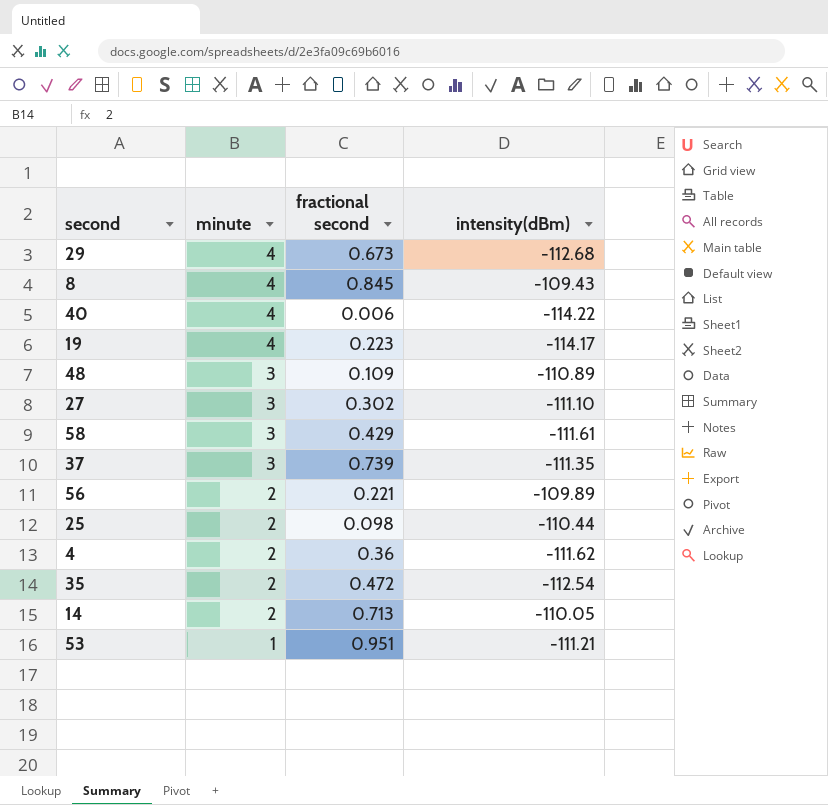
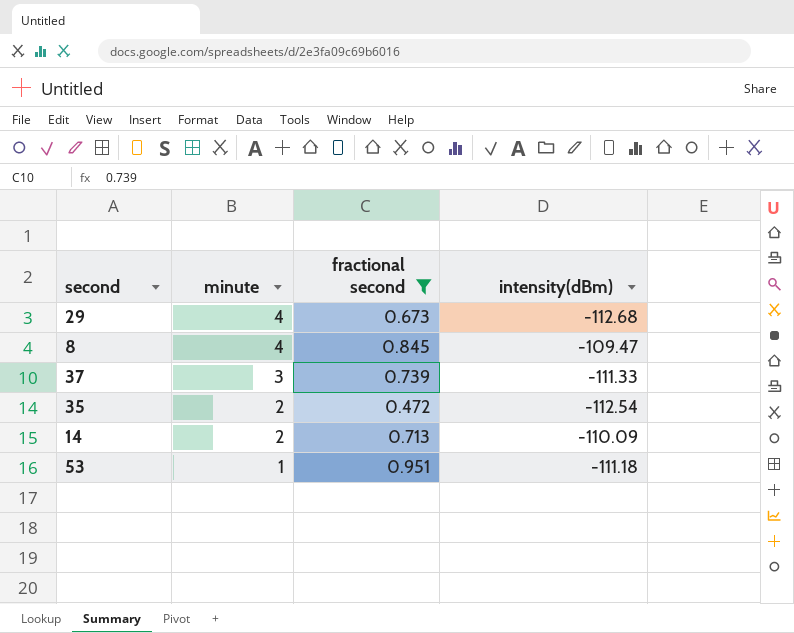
filter: none -> fractional second >= 0.472
8 | intensity(dBm): -109.43 -> -109.47
37 | intensity(dBm): -111.35 -> -111.33
14 | intensity(dBm): -110.05 -> -110.09
53 | intensity(dBm): -111.21 -> -111.18

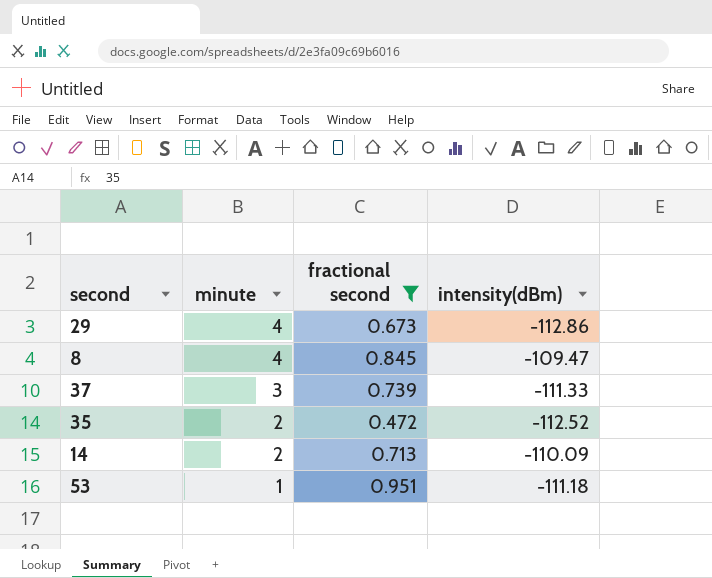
29 | intensity(dBm): -112.68 -> -112.86
35 | intensity(dBm): -112.54 -> -112.52

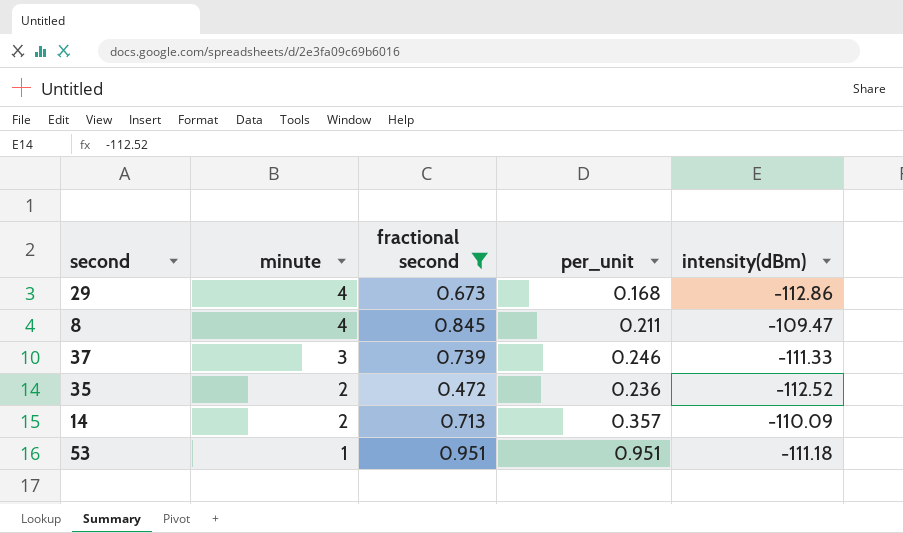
column per_unit | formula: none -> [fractional second] / [minute]

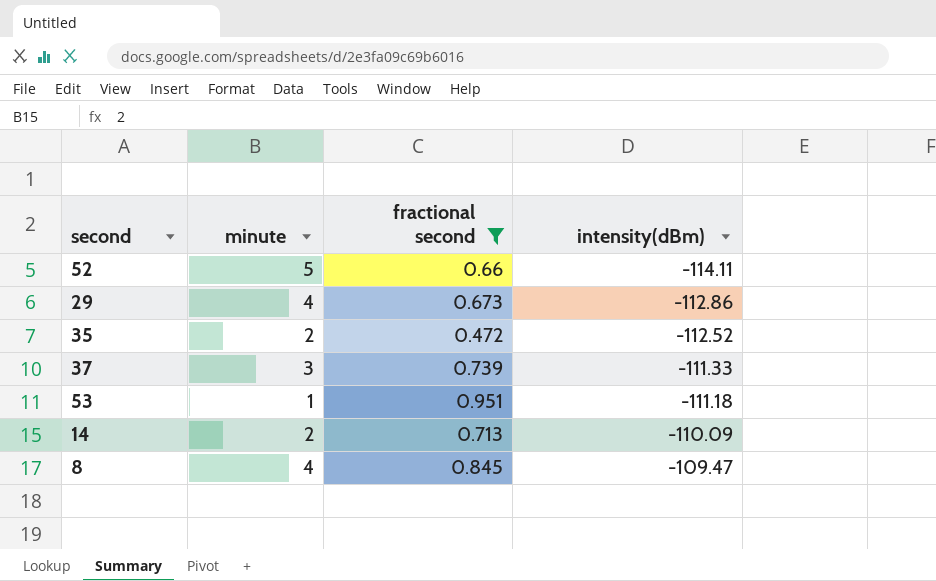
row order: minute descending -> intensity(dBm) ascending
column per_unit | formula: [fractional second] / [minute] -> none
row 52: none -> 5 | 0.66 | -114.11

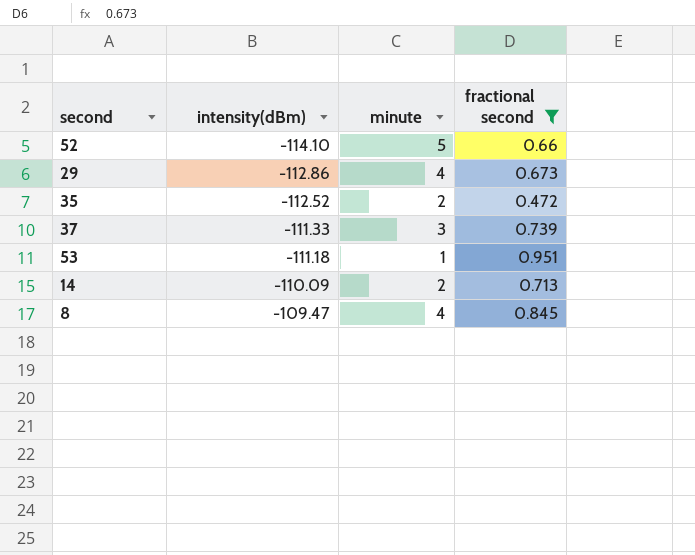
column intensity(dBm) | position: 4 -> 2
52 | intensity(dBm): -114.11 -> -114.10

